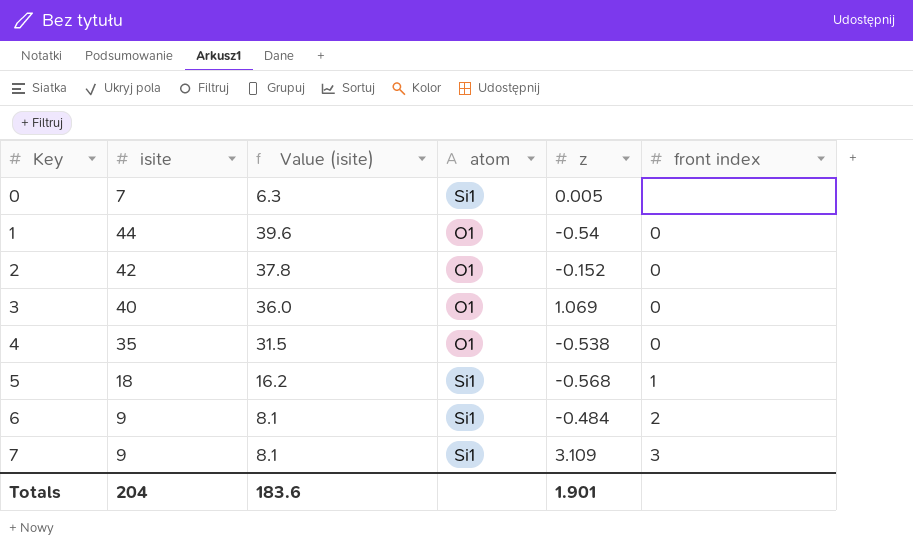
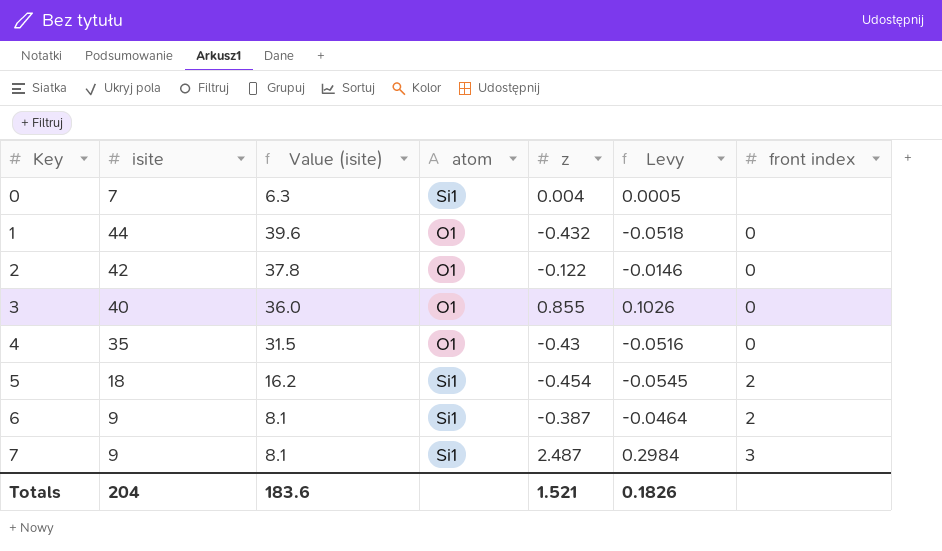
column Levy | formula: none -> [z] * 0.12
0 | z: 0.005 -> 0.004
1 | z: -0.54 -> -0.432
2 | z: -0.152 -> -0.122
3 | z: 1.069 -> 0.855
4 | z: -0.538 -> -0.43
5 | z: -0.568 -> -0.454
5 | front index: 1 -> 2
6 | z: -0.484 -> -0.387
7 | z: 3.109 -> 2.487
Totals | z: 1.901 -> 1.521

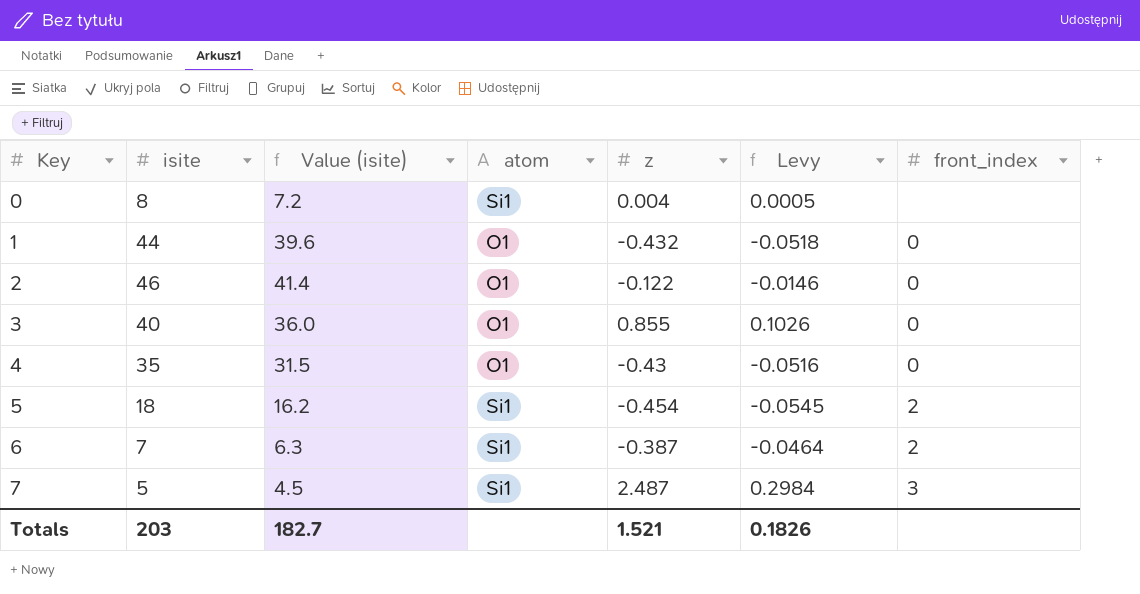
column name: front index -> front_index
0 | isite: 7 -> 8
0 | Value (isite): 6.3 -> 7.2
2 | isite: 42 -> 46
2 | Value (isite): 37.8 -> 41.4
6 | isite: 9 -> 7
6 | Value (isite): 8.1 -> 6.3
7 | isite: 9 -> 5
7 | Value (isite): 8.1 -> 4.5
Totals | isite: 204 -> 203
Totals | Value (isite): 183.6 -> 182.7

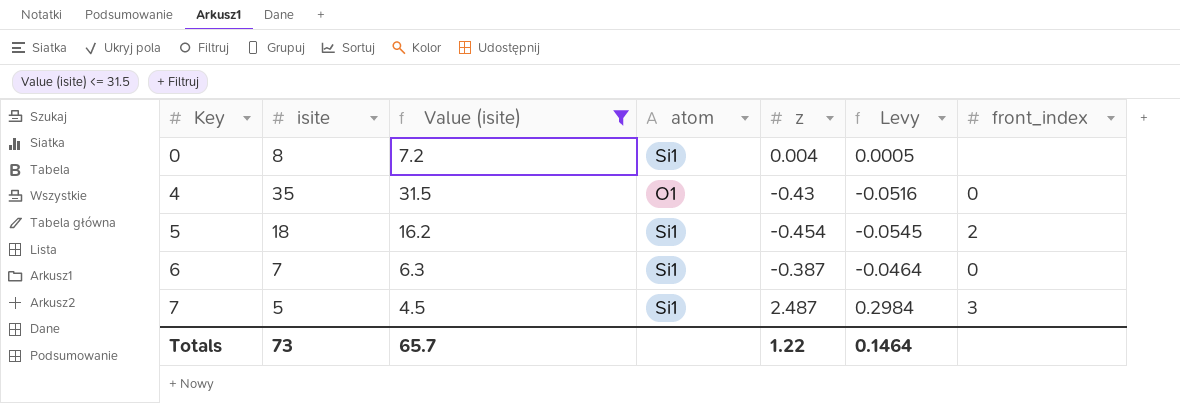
filter: none -> Value (isite) <= 31.5
6 | front_index: 2 -> 0
Totals | isite: 203 -> 73
Totals | Value (isite): 182.7 -> 65.7
Totals | z: 1.521 -> 1.22
Totals | Levy: 0.1826 -> 0.1464

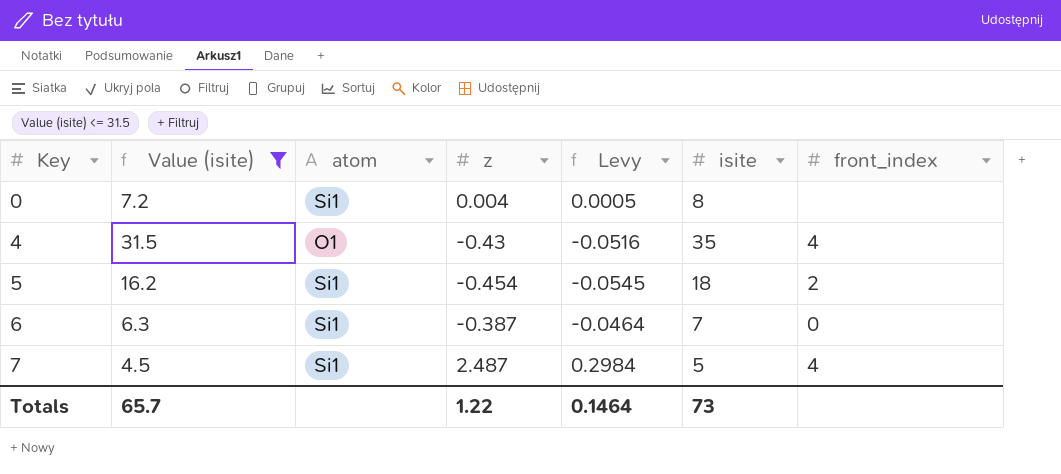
column isite | position: 2 -> 6
4 | front_index: 0 -> 4
7 | front_index: 3 -> 4

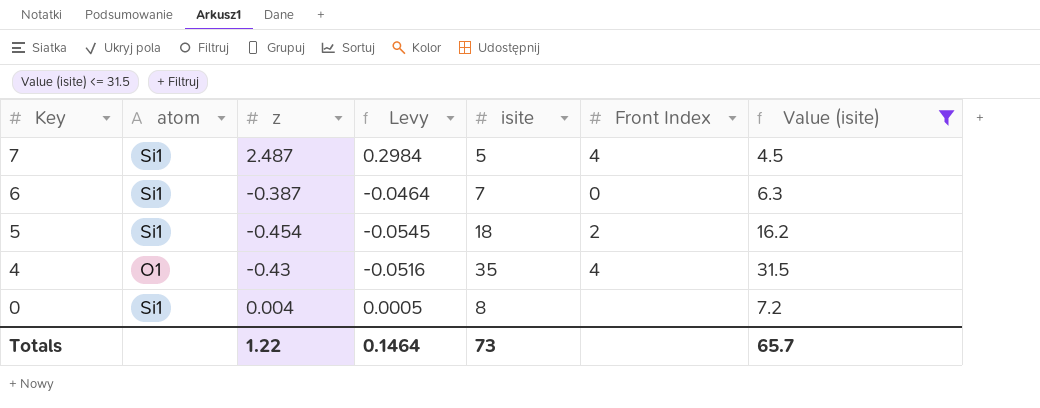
row order: Key ascending -> Key descending
column name: front_index -> Front Index
column Value (isite) | position: 2 -> 7

